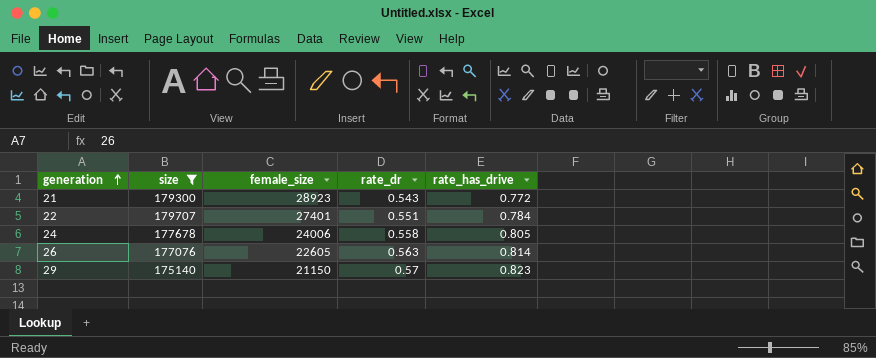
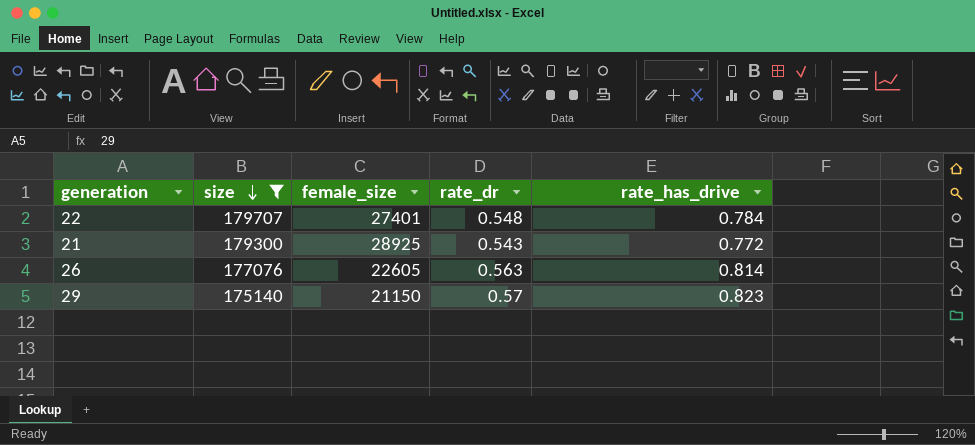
row order: generation ascending -> size descending
row 24: 177678 | 24006 | 0.558 | 0.805 -> none
22 | rate_dr: 0.551 -> 0.548
21 | female_size: 28923 -> 28925

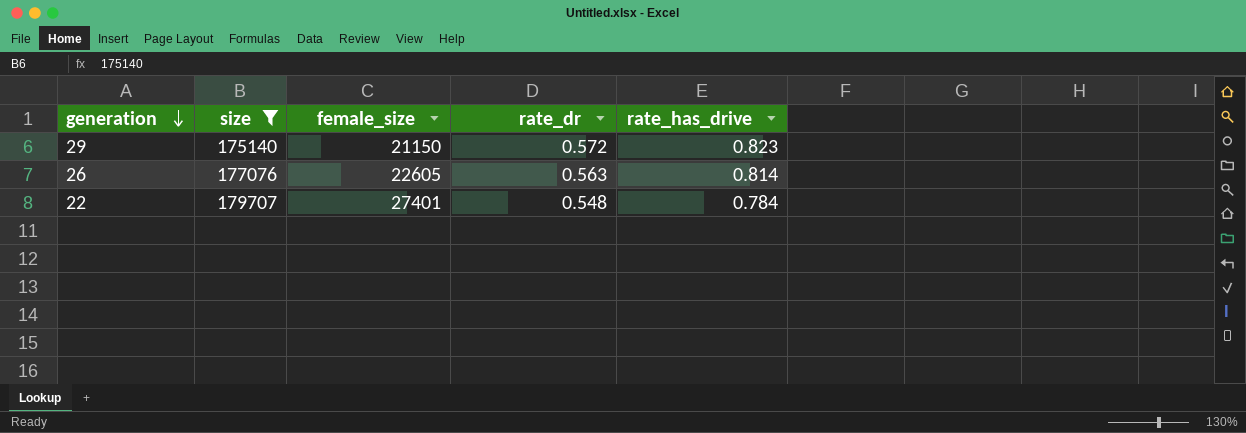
row order: size descending -> generation descending
row 21: 179300 | 28925 | 0.543 | 0.772 -> none
29 | rate_dr: 0.57 -> 0.572

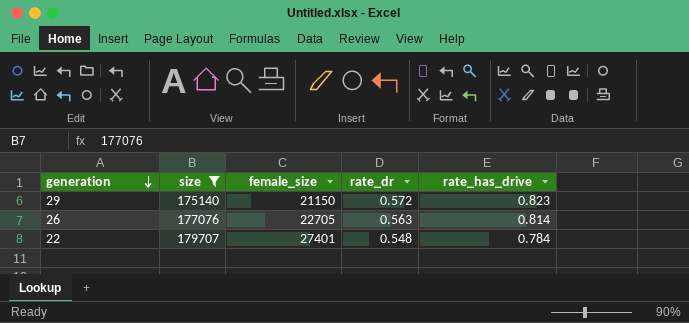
26 | female_size: 22605 -> 22705

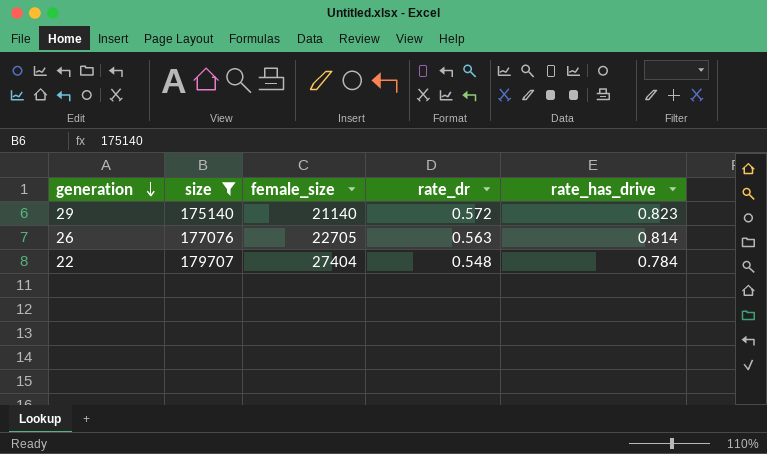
29 | female_size: 21150 -> 21140
22 | female_size: 27401 -> 27404

